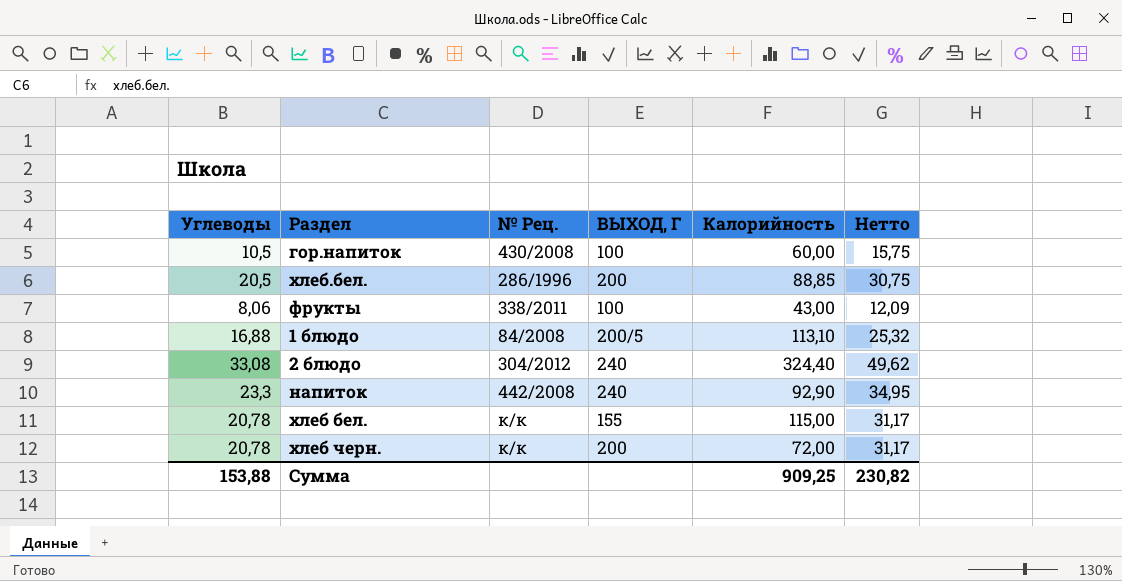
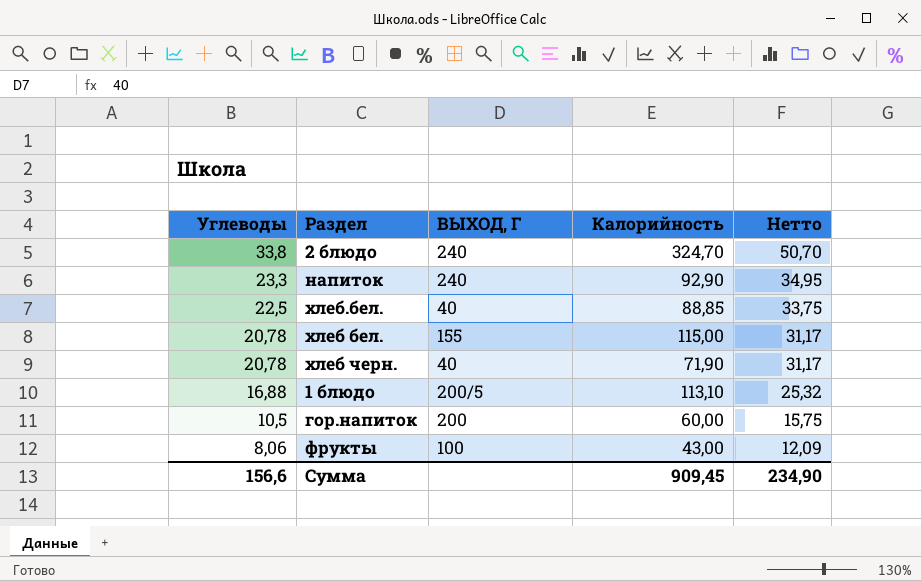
row order: none -> Углеводы descending
column № Рец. | position: 3 -> none
2 блюдо | Углеводы: 33,08 -> 33,8
2 блюдо | Калорийность: 324,40 -> 324,70
2 блюдо | Нетто: 49,62 -> 50,70
хлеб.бел. | Углеводы: 20,5 -> 22,5
хлеб.бел. | ВЫХОД, Г: 200 -> 40
хлеб.бел. | Нетто: 30,75 -> 33,75
хлеб черн. | ВЫХОД, Г: 200 -> 40
хлеб черн. | Калорийность: 72,00 -> 71,90
гор.напиток | ВЫХОД, Г: 100 -> 200
Сумма | Углеводы: 153,88 -> 156,6
Сумма | Калорийность: 909,25 -> 909,45
Сумма | Нетто: 230,82 -> 234,90

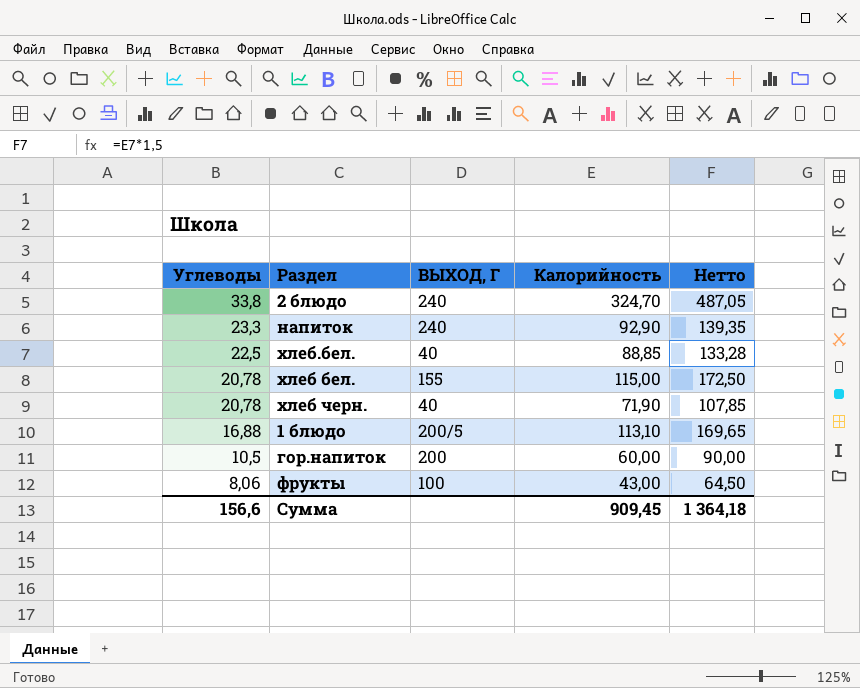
column Нетто | formula: [Углеводы] * 1,5 -> [Калорийность] * 1,5
Сумма | Нетто: 234,90 -> 1 364,18

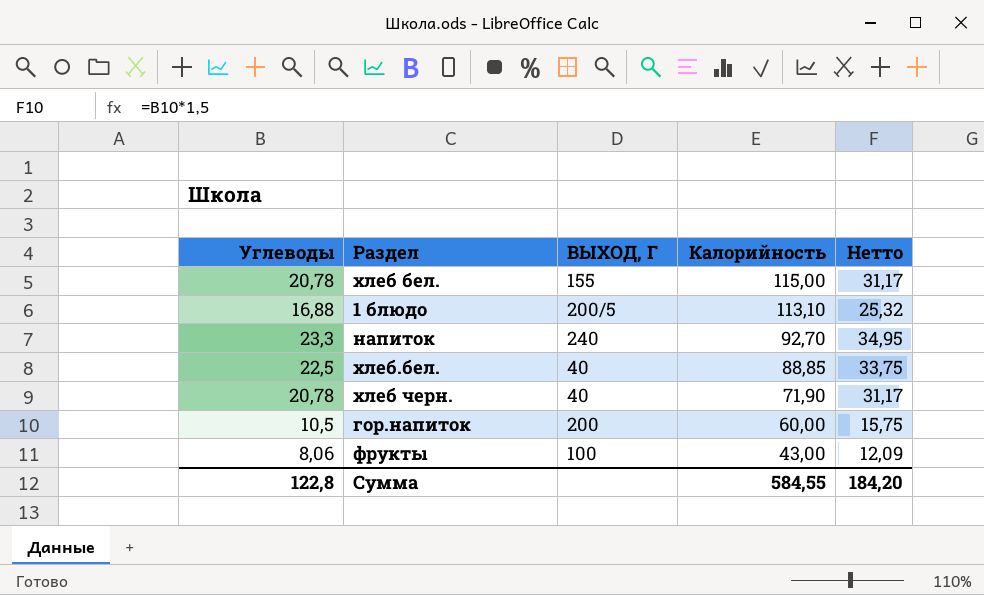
row order: Углеводы descending -> Калорийность descending
column Нетто | formula: [Калорийность] * 1,5 -> [Углеводы] * 1,5
row 2 блюдо: 33,8 | 240 | 324,70 | 487,05 -> none
напиток | Калорийность: 92,90 -> 92,70
Сумма | Углеводы: 156,6 -> 122,8
Сумма | Калорийность: 909,45 -> 584,55
Сумма | Нетто: 1 364,18 -> 184,20

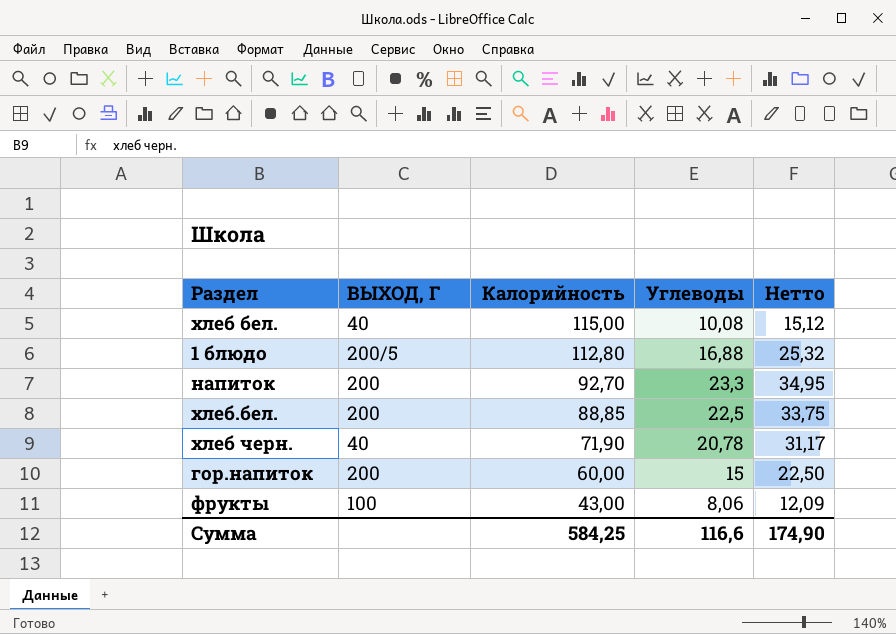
column Углеводы | position: 1 -> 4
хлеб бел. | ВЫХОД, Г: 155 -> 40
хлеб бел. | Углеводы: 20,78 -> 10,08
хлеб бел. | Нетто: 31,17 -> 15,12
1 блюдо | Калорийность: 113,10 -> 112,80
напиток | ВЫХОД, Г: 240 -> 200
хлеб.бел. | ВЫХОД, Г: 40 -> 200
гор.напиток | Углеводы: 10,5 -> 15
гор.напиток | Нетто: 15,75 -> 22,50
Сумма | Калорийность: 584,55 -> 584,25
Сумма | Углеводы: 122,8 -> 116,6
Сумма | Нетто: 184,20 -> 174,90

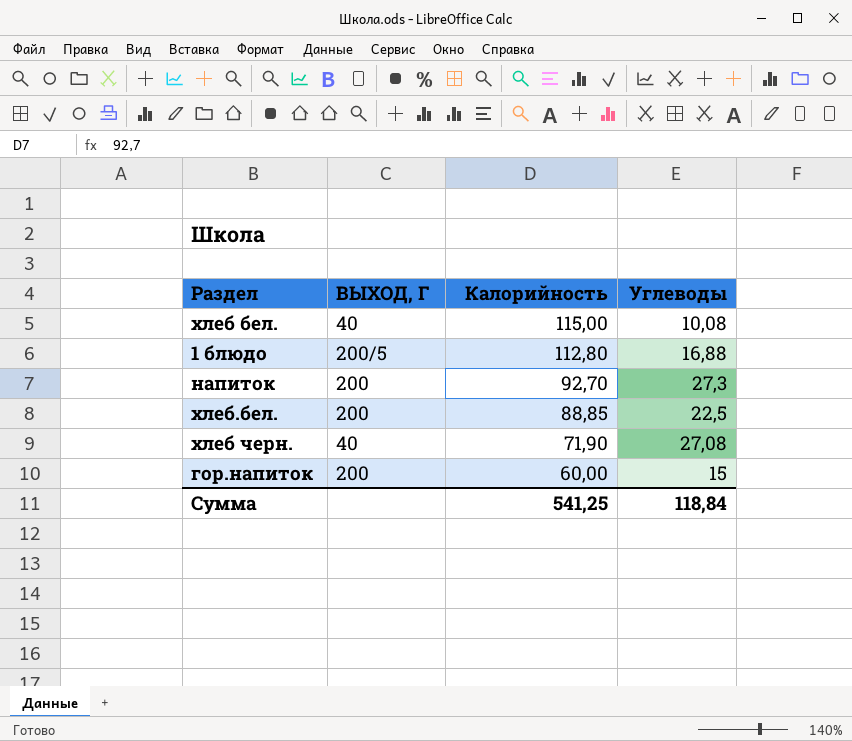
column Нетто | formula: [Углеводы] * 1,5 -> none
row фрукты: 100 | 43,00 | 8,06 | 12,09 -> none
напиток | Углеводы: 23,3 -> 27,3
хлеб черн. | Углеводы: 20,78 -> 27,08
Сумма | Калорийность: 584,25 -> 541,25
Сумма | Углеводы: 116,6 -> 118,84

